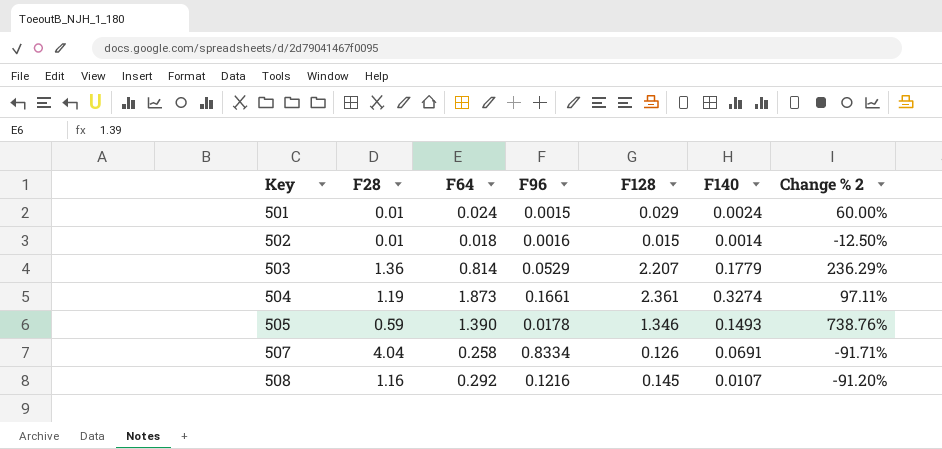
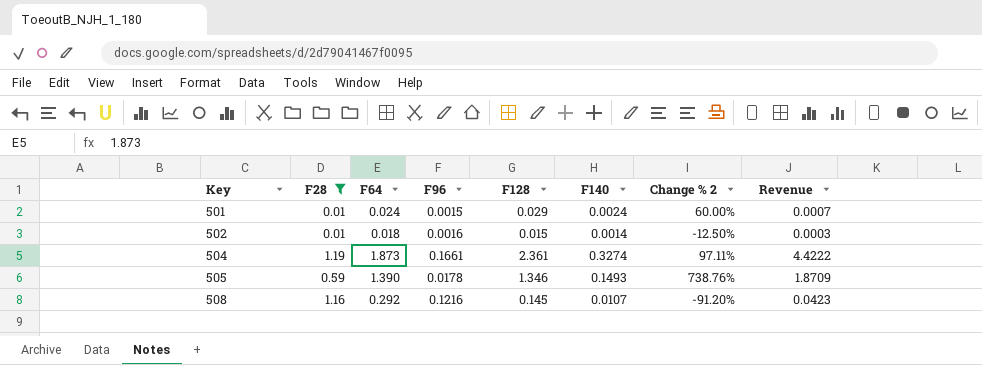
filter: none -> F28 <= 1.19
column Revenue | formula: none -> [F64] * [F128]

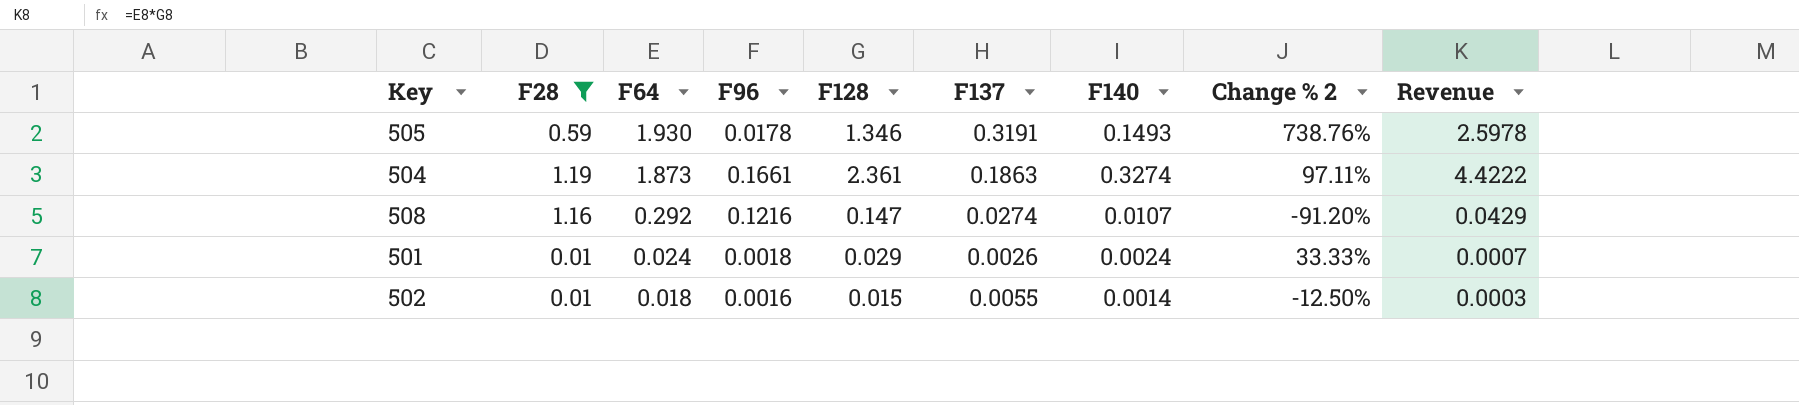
row order: Key ascending -> F64 descending
column F137 | position: none -> 6
505 | F64: 1.390 -> 1.930
505 | Revenue: 1.8709 -> 2.5978
508 | F128: 0.145 -> 0.147
508 | Revenue: 0.0423 -> 0.0429
501 | F96: 0.0015 -> 0.0018
501 | Change % 2: 60.00% -> 33.33%

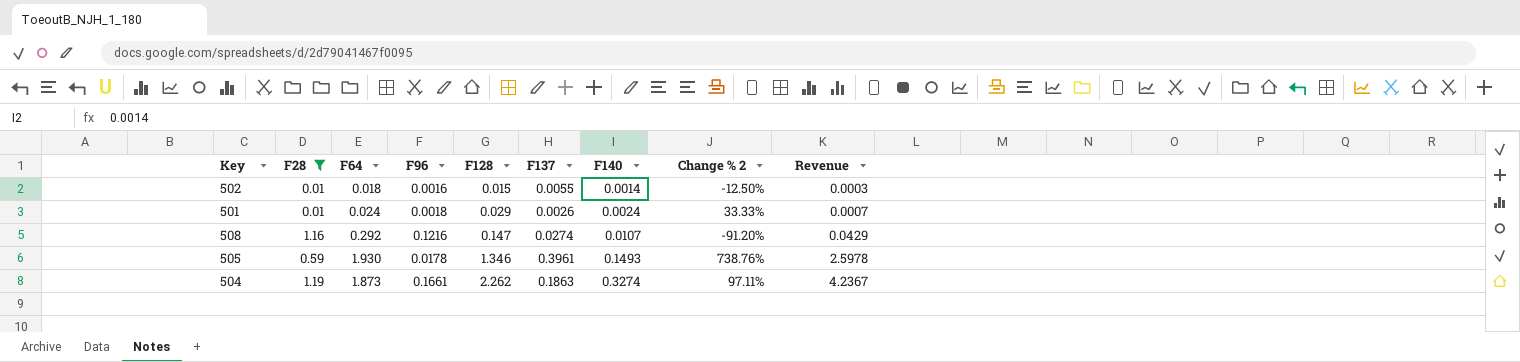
row order: F64 descending -> F128 ascending
505 | F137: 0.3191 -> 0.3961
504 | F128: 2.361 -> 2.262
504 | Revenue: 4.4222 -> 4.2367

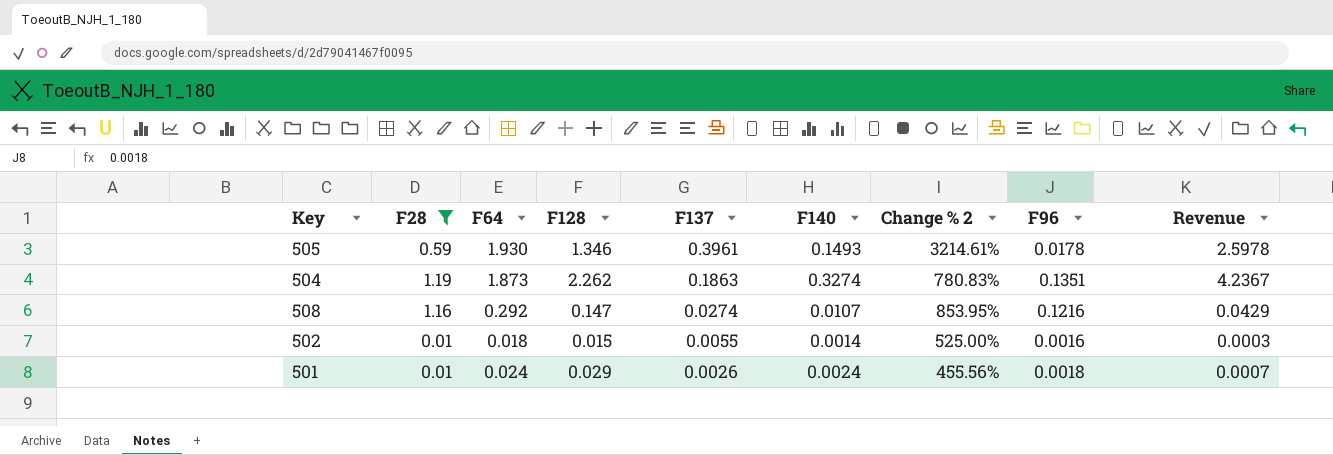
row order: F128 ascending -> F137 descending
column Change % 2 | formula: ([F140] - [F96]) / [F96] -> ([F28] - [F96]) / [F96]
column F96 | position: 4 -> 8
504 | F96: 0.1661 -> 0.1351

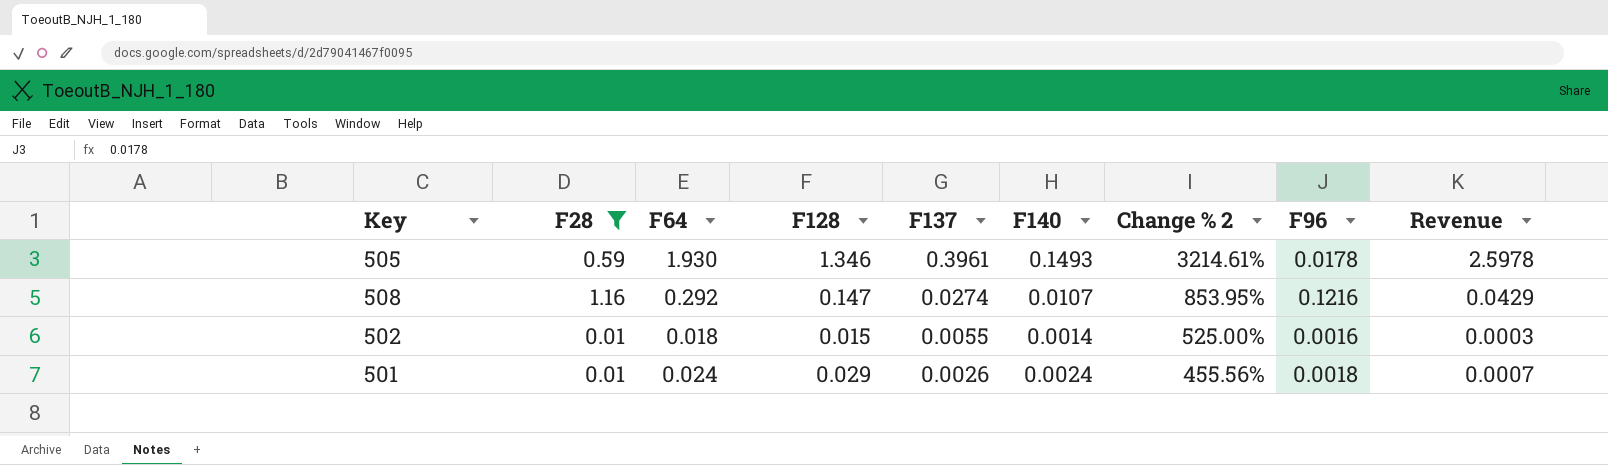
row 504: 1.19 | 1.873 | 2.262 | 0.1863 | 0.3274 | 780.83% | 0.1351 | 4.2367 -> none

